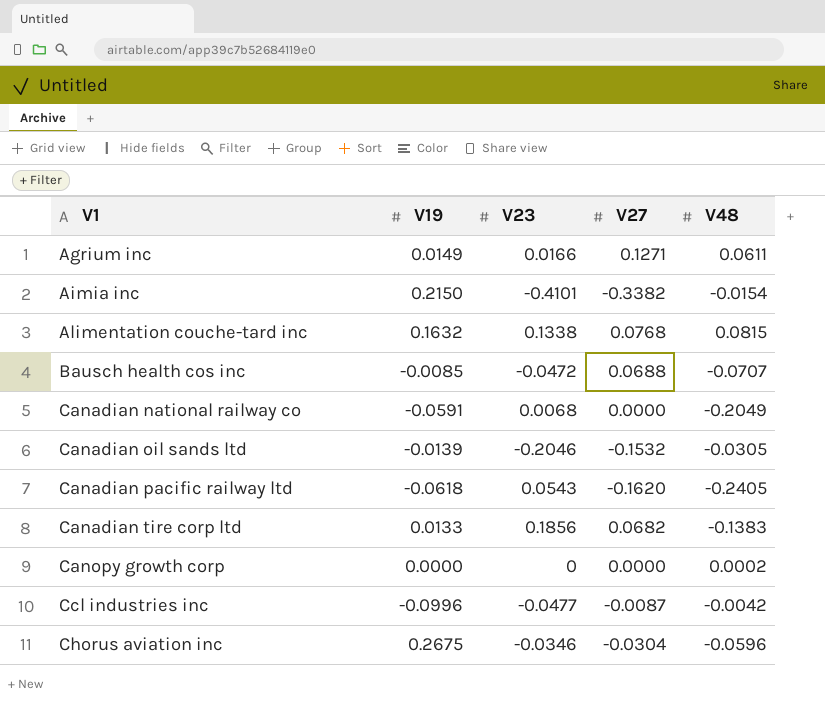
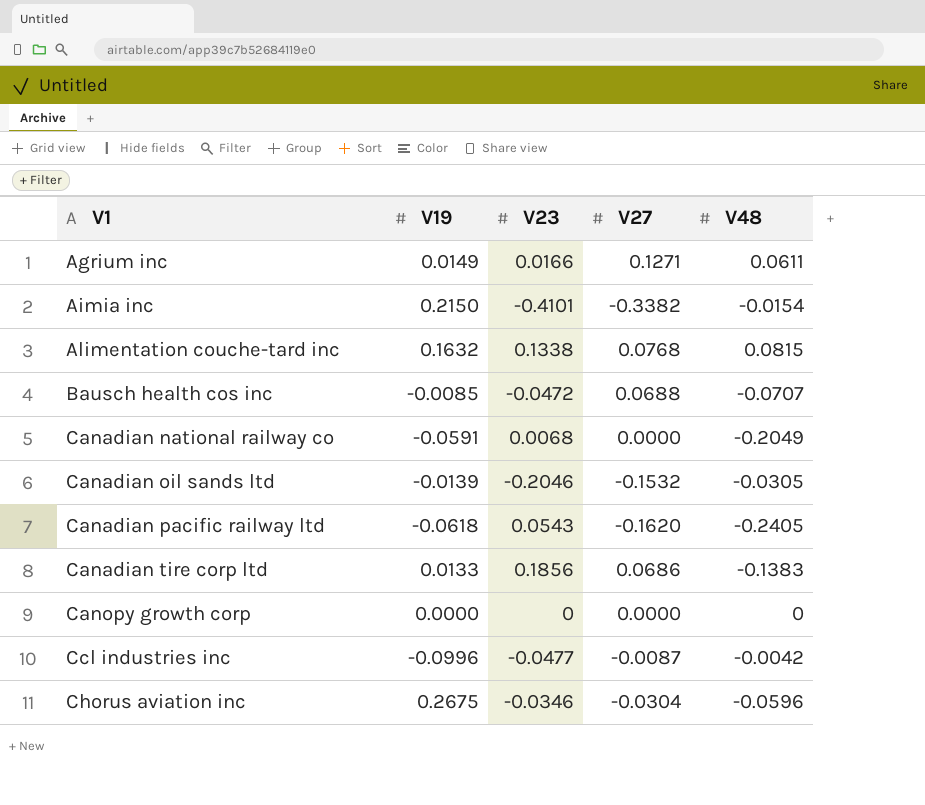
Canadian tire corp ltd | V27: 0.0682 -> 0.0686
Canopy growth corp | V48: 0.0002 -> 0

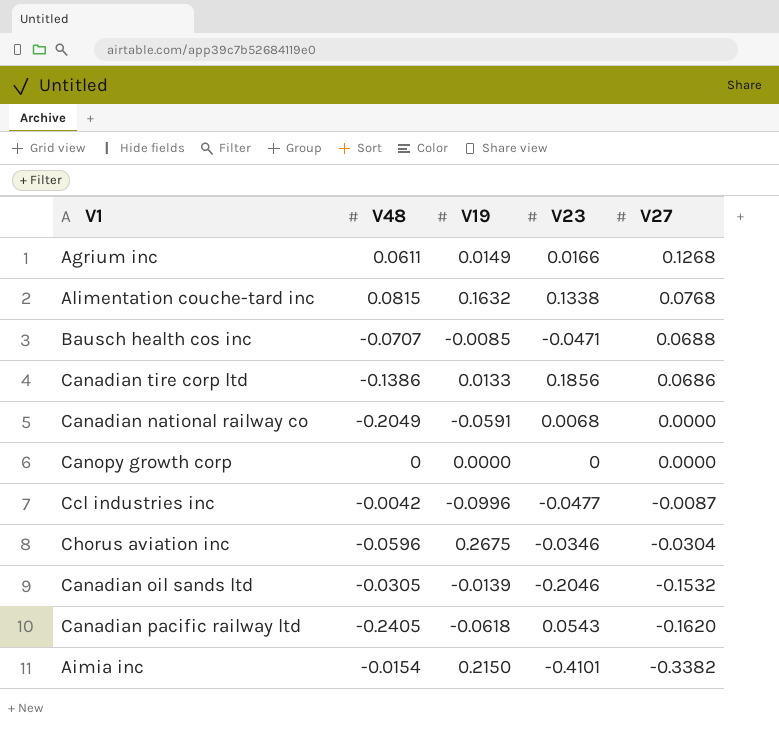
row order: V1 ascending -> V27 descending
column V48 | position: 5 -> 2
Agrium inc | V27: 0.1271 -> 0.1268
Bausch health cos inc | V23: -0.0472 -> -0.0471
Canadian tire corp ltd | V48: -0.1383 -> -0.1386

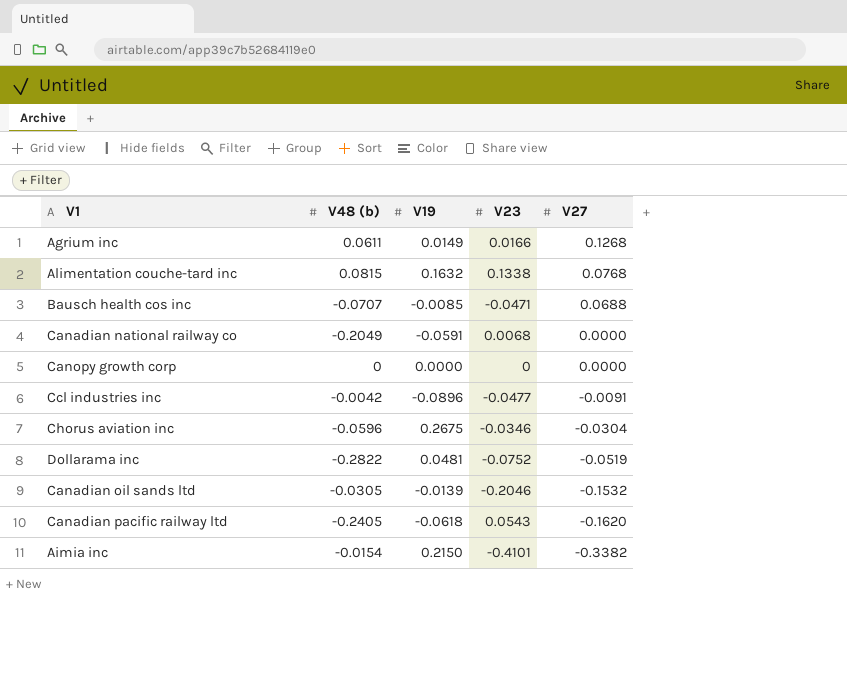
column name: V48 -> V48 (b)
row Canadian tire corp ltd: -0.1386 | 0.0133 | 0.1856 | 0.0686 -> none
Ccl industries inc | V19: -0.0996 -> -0.0896
Ccl industries inc | V27: -0.0087 -> -0.0091
row Dollarama inc: none -> -0.2822 | 0.0481 | -0.0752 | -0.0519

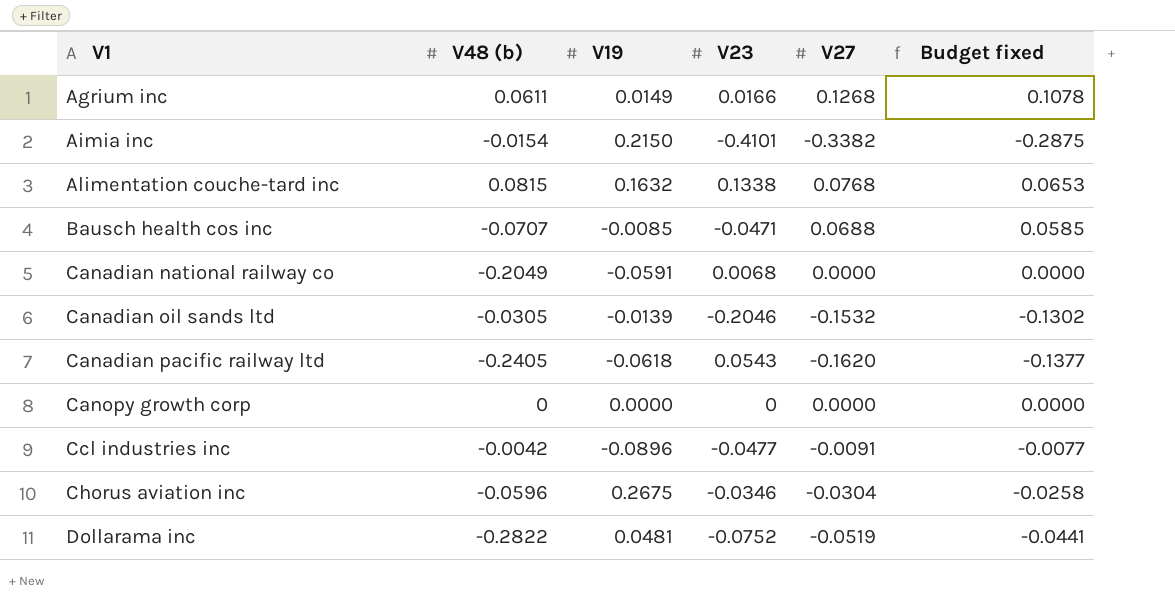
row order: V27 descending -> V1 ascending
column Budget fixed | formula: none -> [V27] * 0.85

